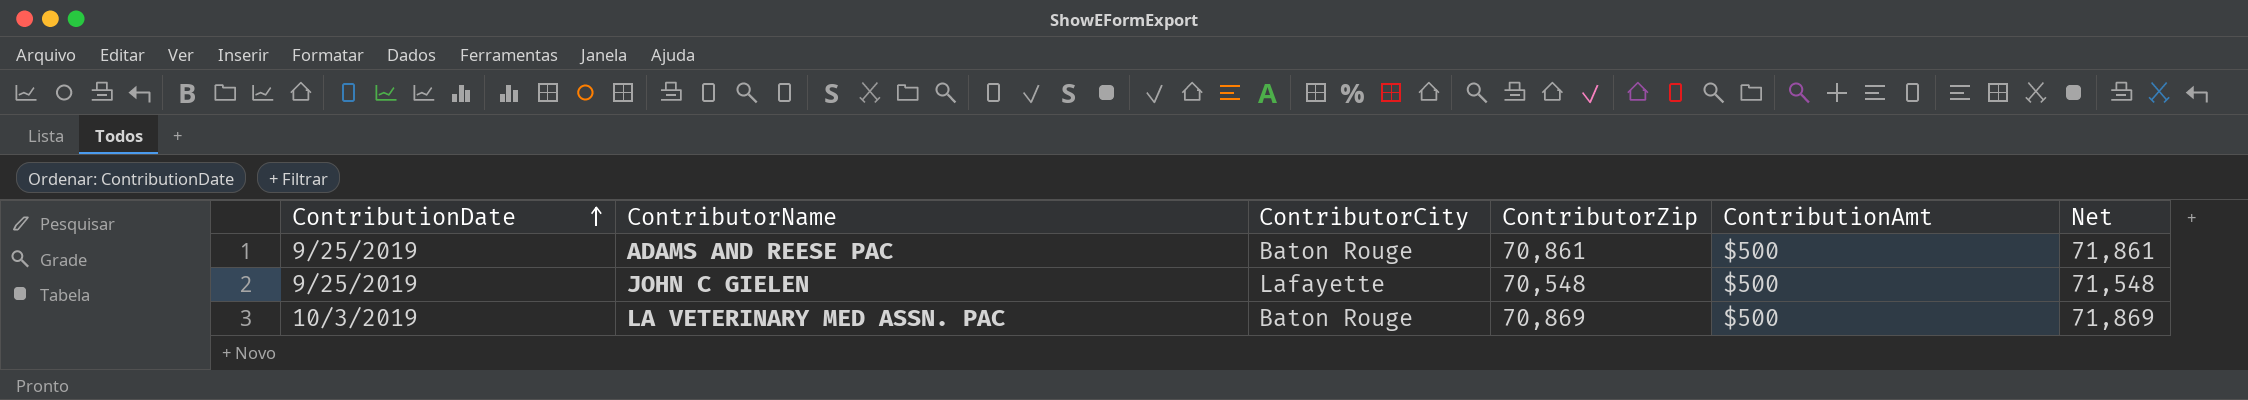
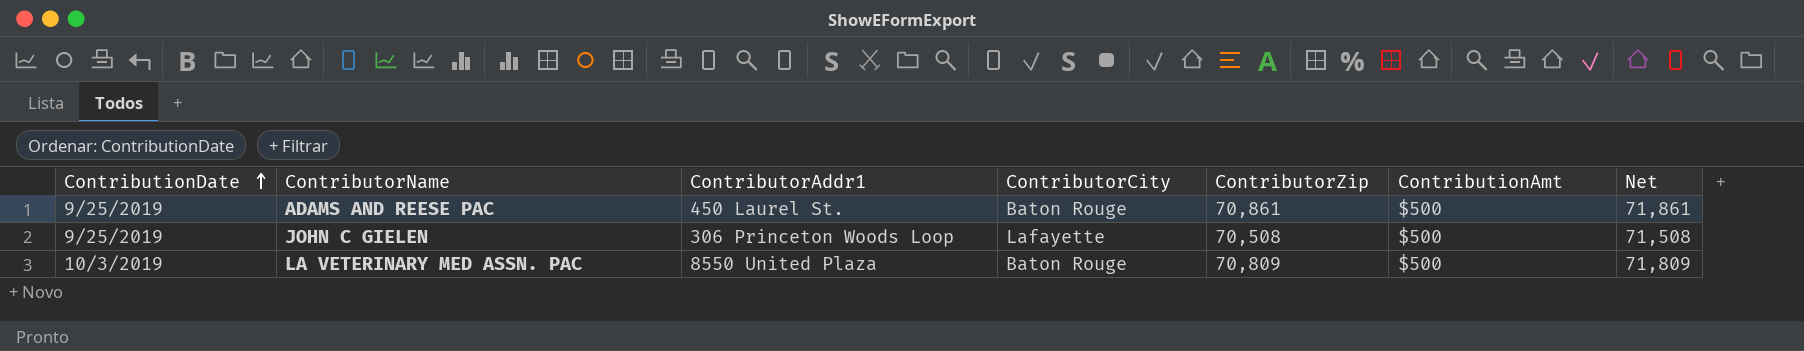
column ContributorAddr1 | position: none -> 3
JOHN C GIELEN | ContributorZip: 70,548 -> 70,508
JOHN C GIELEN | Net: 71,548 -> 71,508
LA VETERINARY MED ASSN. PAC | ContributorZip: 70,869 -> 70,809
LA VETERINARY MED ASSN. PAC | Net: 71,869 -> 71,809

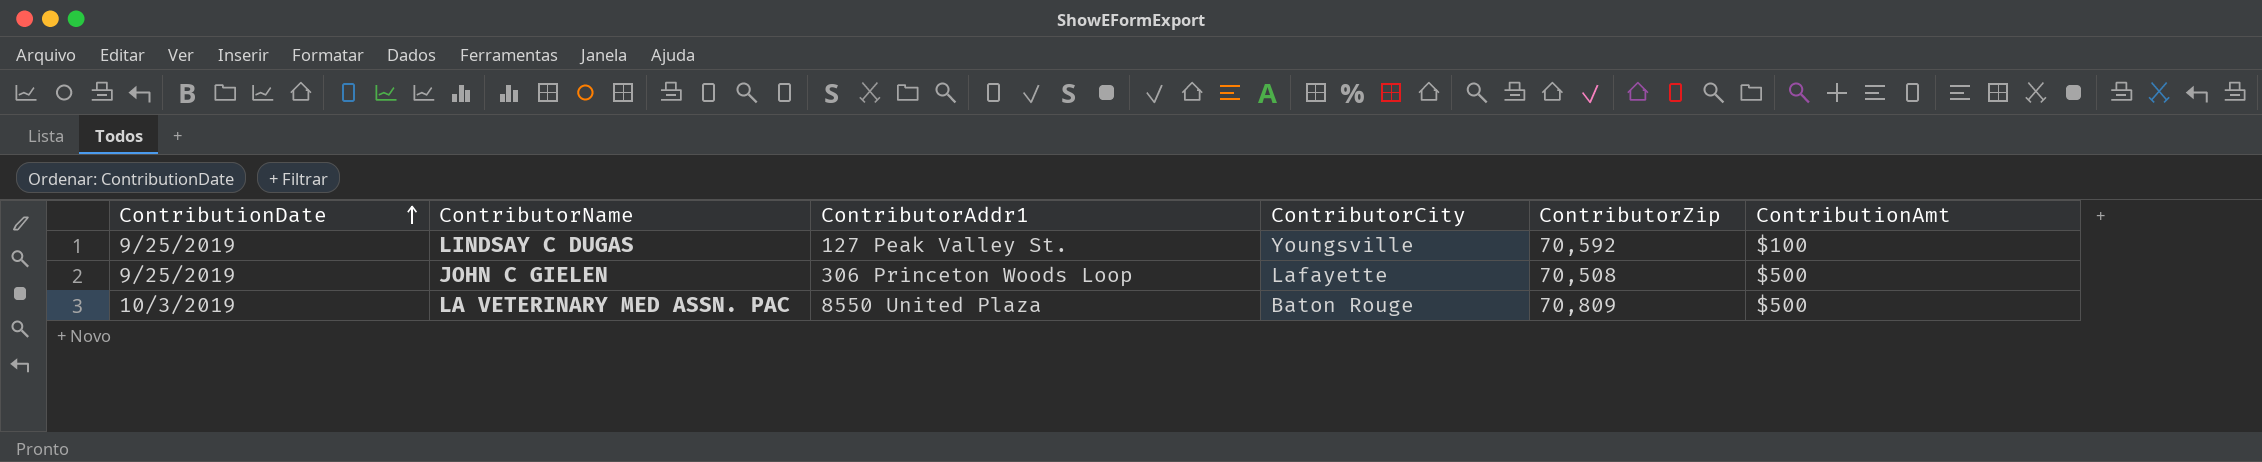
column Net | formula: [ContributorZip] + 1000 -> none
row ADAMS AND REESE PAC: 9/25/2019 | 450 Laurel St. | Baton Rouge | 70,861 | $500 | 71,861 -> none
row LINDSAY C DUGAS: none -> 9/25/2019 | 127 Peak Valley St. | Youngsville | 70,592 | $100

